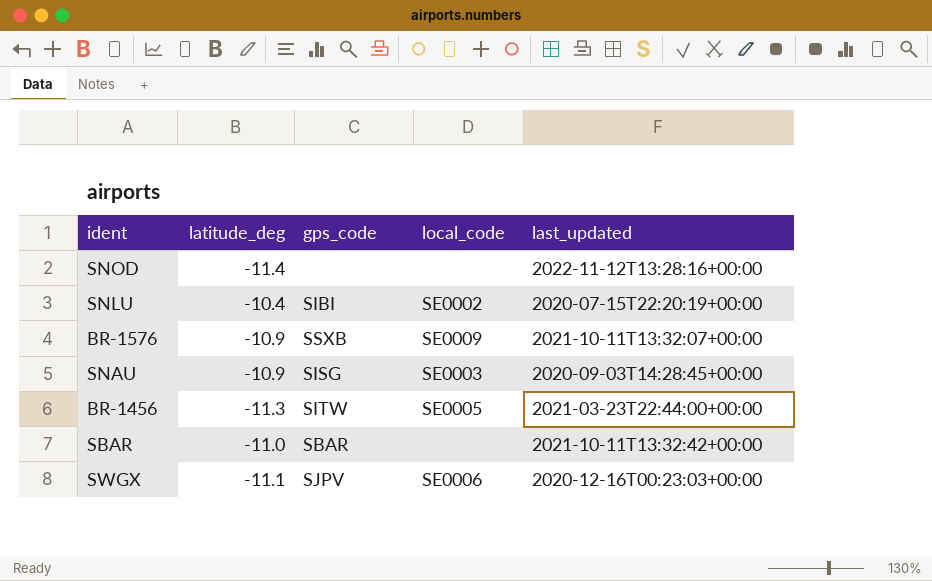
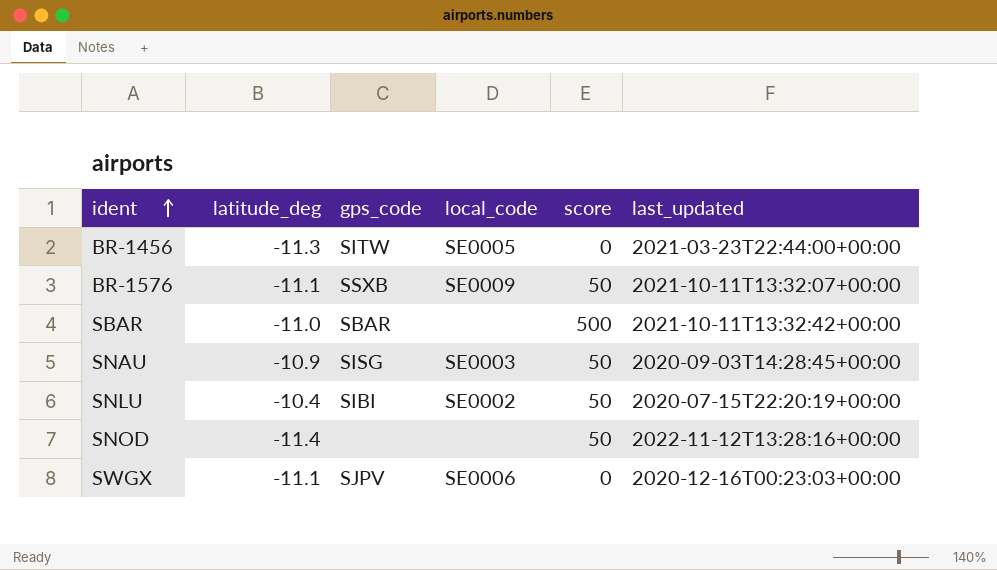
row order: none -> ident ascending
column score | position: none -> 5
BR-1576 | latitude_deg: -10.9 -> -11.1

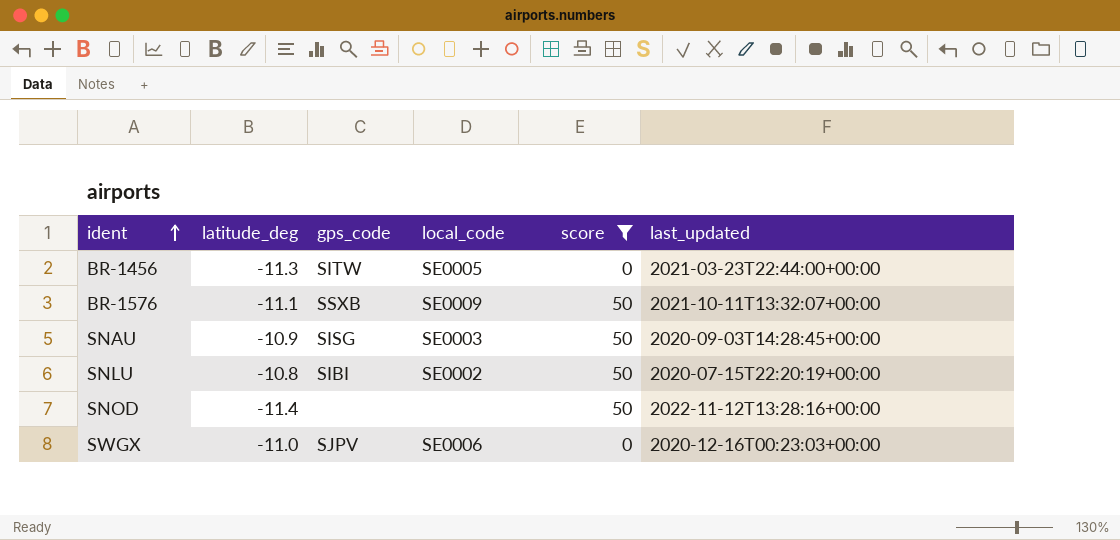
filter: none -> score != 500
SNLU | latitude_deg: -10.4 -> -10.8
SWGX | latitude_deg: -11.1 -> -11.0

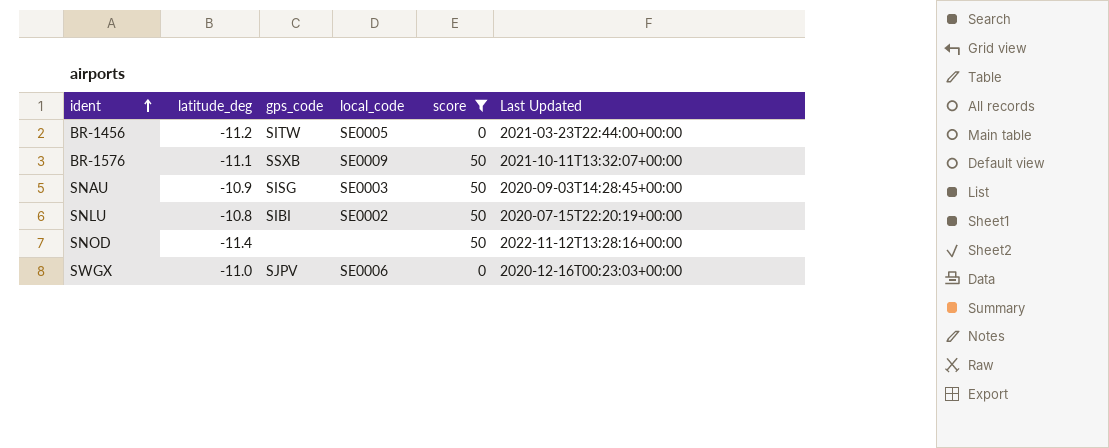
column name: last_updated -> Last Updated
BR-1456 | latitude_deg: -11.3 -> -11.2

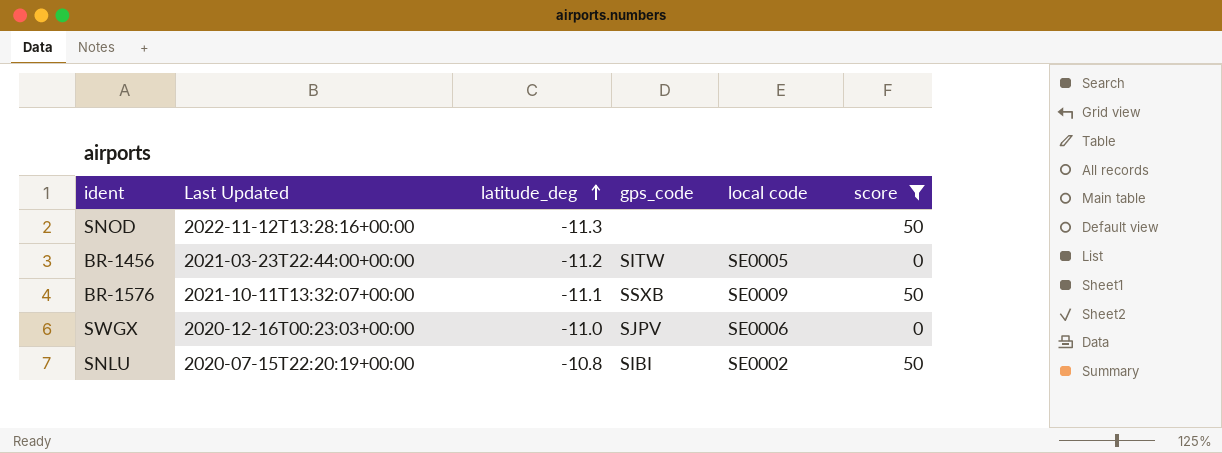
row order: ident ascending -> latitude_deg ascending
column Last Updated | position: 6 -> 2
column name: local_code -> local code
row SNAU: -10.9 | SISG | SE0003 | 50 | 2020-09-03T14:28:45+00:00 -> none
SNOD | latitude_deg: -11.4 -> -11.3

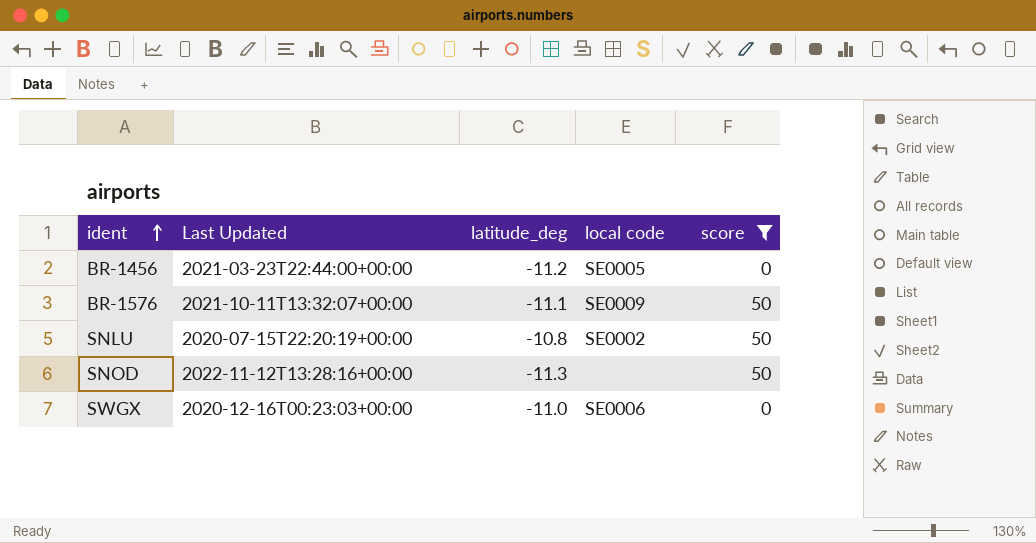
row order: latitude_deg ascending -> ident ascending
column gps_code | position: 4 -> none

